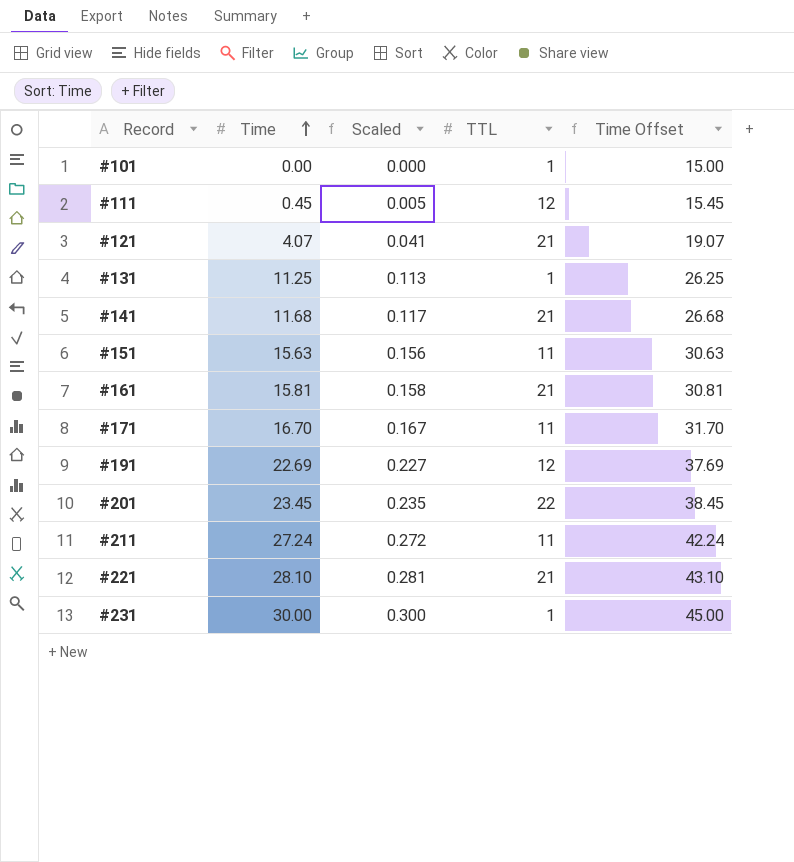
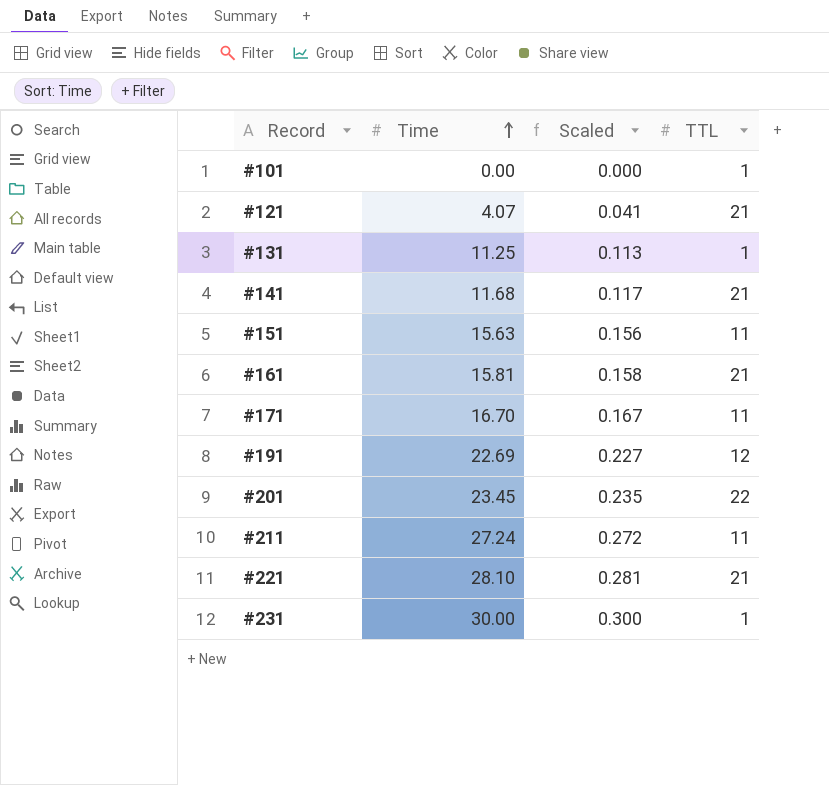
column Time Offset | formula: [Time] + 15 -> none
row #111: 0.45 | 0.005 | 12 | 15.45 -> none

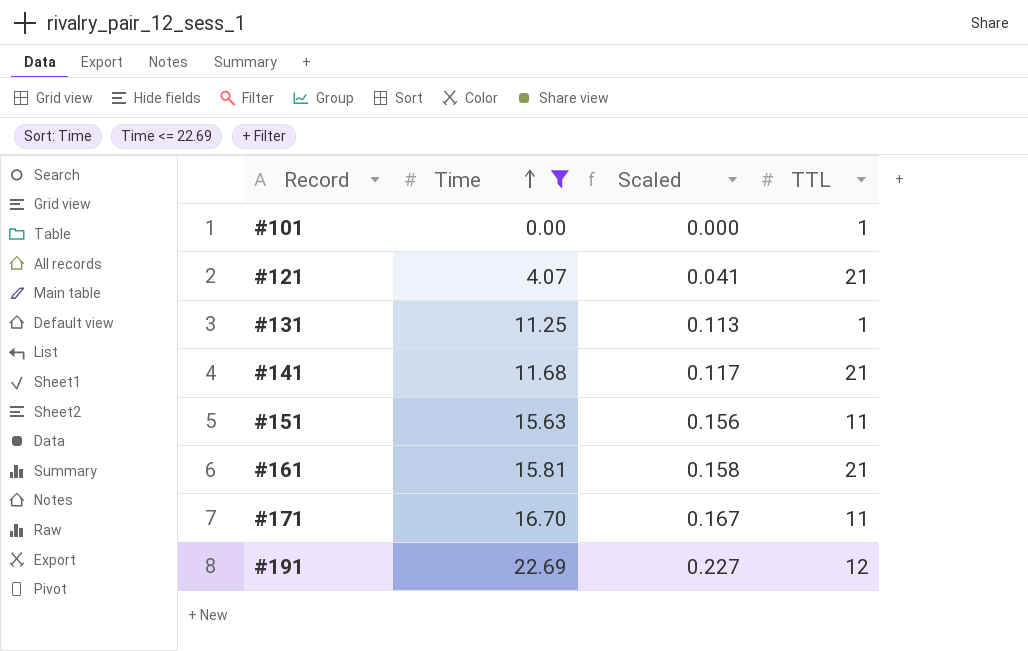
filter: none -> Time <= 22.69

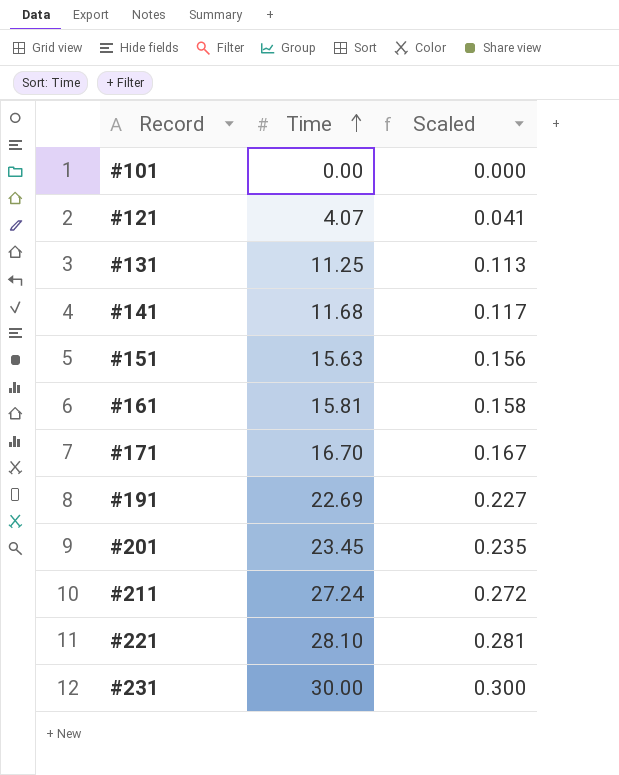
filter: Time <= 22.69 -> none
column TTL | position: 4 -> none

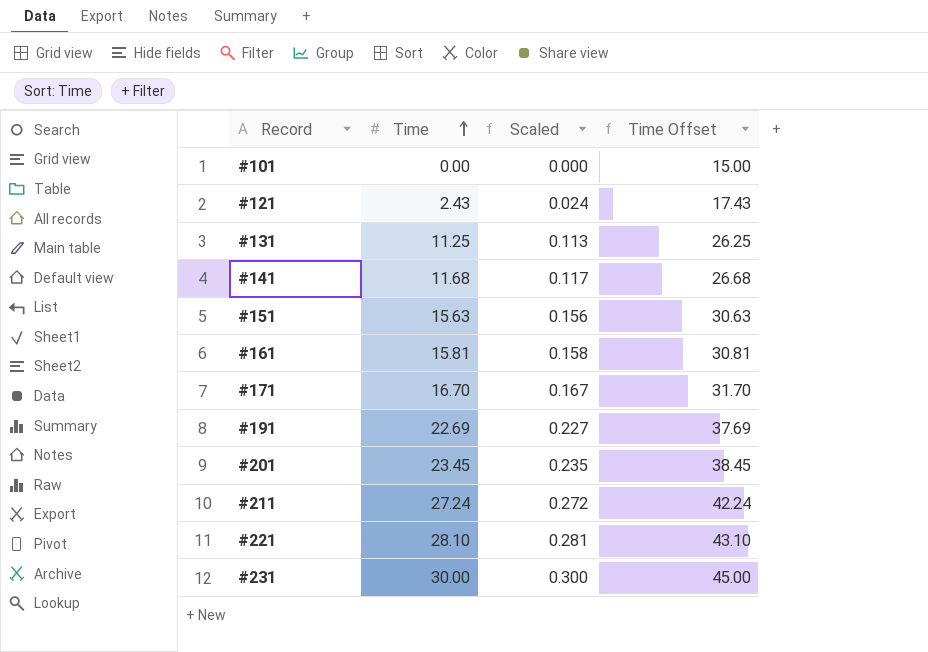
column Time Offset | formula: none -> [Time] + 15
#121 | Time: 4.07 -> 2.43
#121 | Scaled: 0.041 -> 0.024

